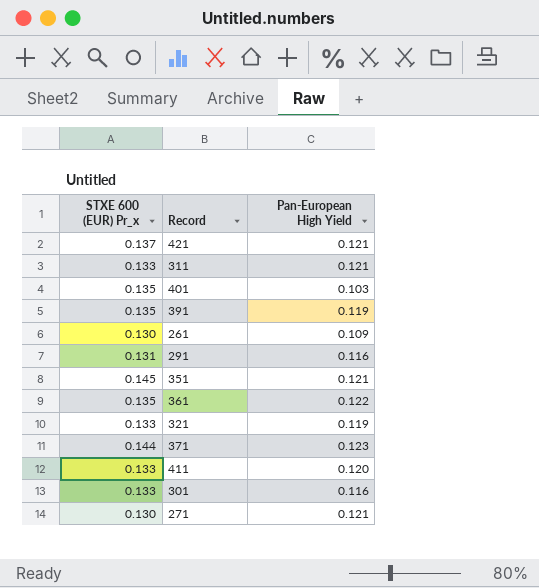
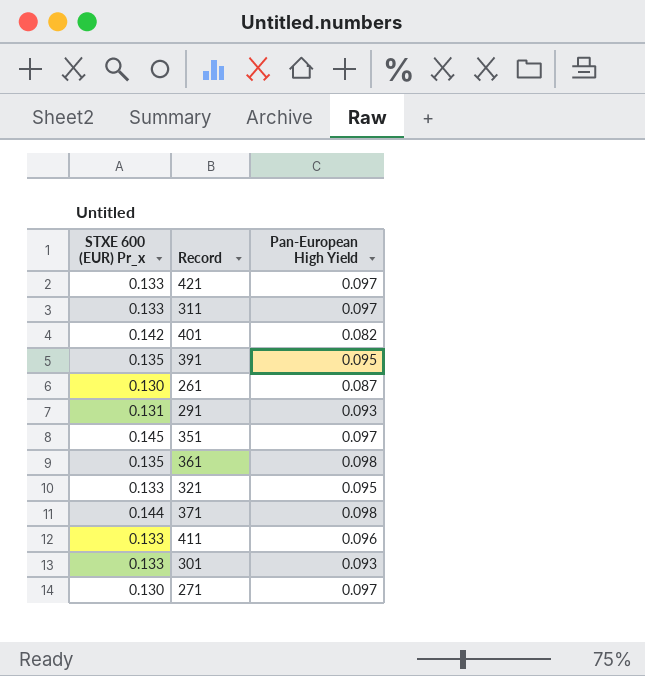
421 | STXE 600 (EUR) Pr_x: 0.137 -> 0.133
421 | Pan-European High Yield: 0.121 -> 0.097
311 | Pan-European High Yield: 0.121 -> 0.097
401 | STXE 600 (EUR) Pr_x: 0.135 -> 0.142
401 | Pan-European High Yield: 0.103 -> 0.082
391 | Pan-European High Yield: 0.119 -> 0.095
261 | Pan-European High Yield: 0.109 -> 0.087
291 | Pan-European High Yield: 0.116 -> 0.093
351 | Pan-European High Yield: 0.121 -> 0.097
361 | Pan-European High Yield: 0.122 -> 0.098
321 | Pan-European High Yield: 0.119 -> 0.095
371 | Pan-European High Yield: 0.123 -> 0.098
411 | Pan-European High Yield: 0.120 -> 0.096
301 | Pan-European High Yield: 0.116 -> 0.093
271 | Pan-European High Yield: 0.121 -> 0.097

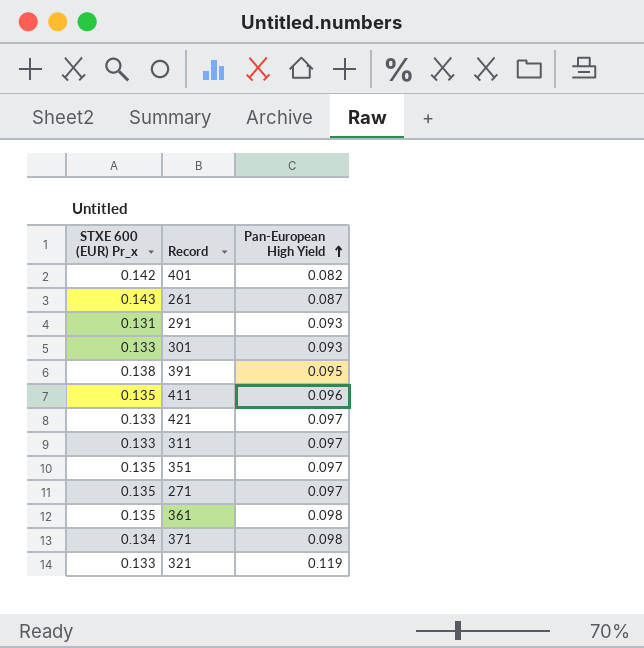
row order: none -> Pan-European High Yield ascending
261 | STXE 600 (EUR) Pr_x: 0.130 -> 0.143
391 | STXE 600 (EUR) Pr_x: 0.135 -> 0.138
411 | STXE 600 (EUR) Pr_x: 0.133 -> 0.135
351 | STXE 600 (EUR) Pr_x: 0.145 -> 0.135
271 | STXE 600 (EUR) Pr_x: 0.130 -> 0.135
371 | STXE 600 (EUR) Pr_x: 0.144 -> 0.134
321 | Pan-European High Yield: 0.095 -> 0.119

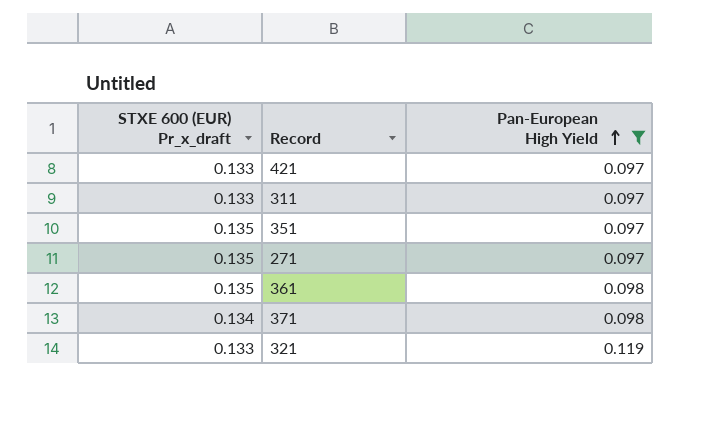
filter: none -> Pan-European High Yield >= 0.097
column name: STXE 600 (EUR) Pr_x -> STXE 600 (EUR) Pr_x_draft

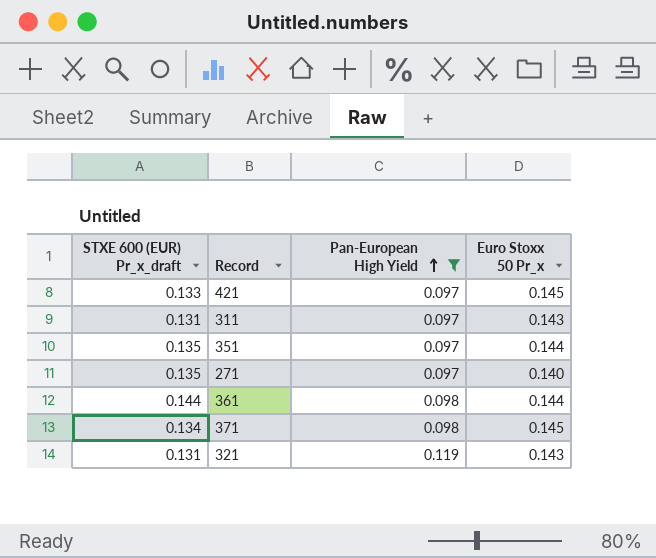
column Euro Stoxx 50 Pr_x | position: none -> 4
311 | STXE 600 (EUR) Pr_x_draft: 0.133 -> 0.131
361 | STXE 600 (EUR) Pr_x_draft: 0.135 -> 0.144
321 | STXE 600 (EUR) Pr_x_draft: 0.133 -> 0.131

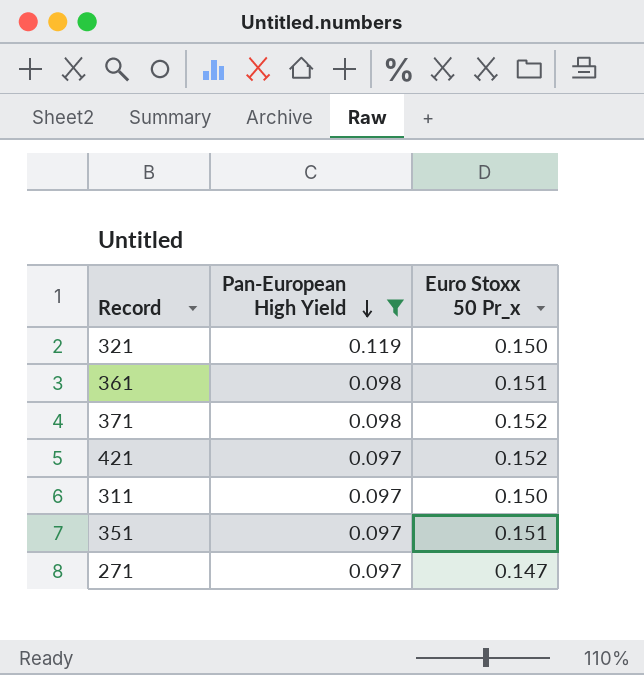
row order: Pan-European High Yield ascending -> Pan-European High Yield descending
column STXE 600 (EUR) Pr_x_draft | position: 1 -> none
321 | Euro Stoxx 50 Pr_x: 0.143 -> 0.150
361 | Euro Stoxx 50 Pr_x: 0.144 -> 0.151
371 | Euro Stoxx 50 Pr_x: 0.145 -> 0.152
421 | Euro Stoxx 50 Pr_x: 0.145 -> 0.152
311 | Euro Stoxx 50 Pr_x: 0.143 -> 0.150
351 | Euro Stoxx 50 Pr_x: 0.144 -> 0.151
271 | Euro Stoxx 50 Pr_x: 0.140 -> 0.147

